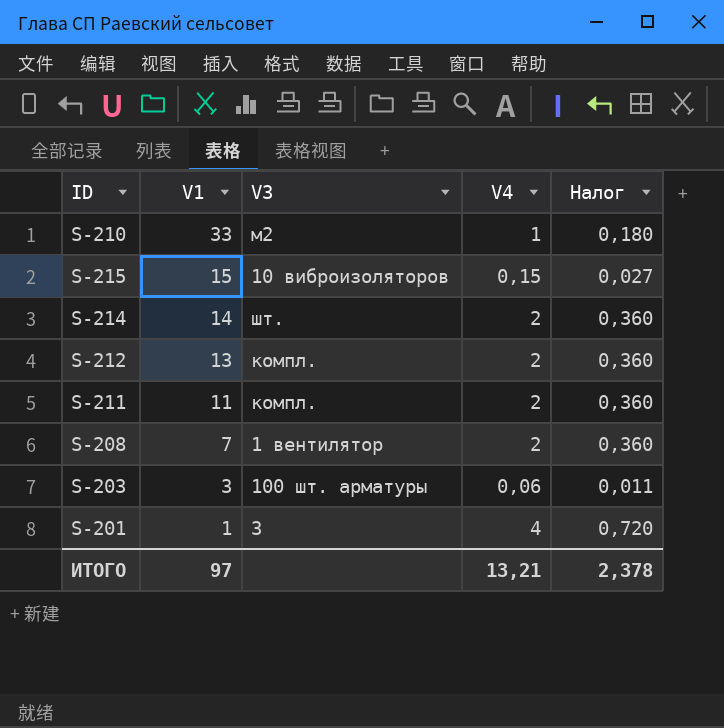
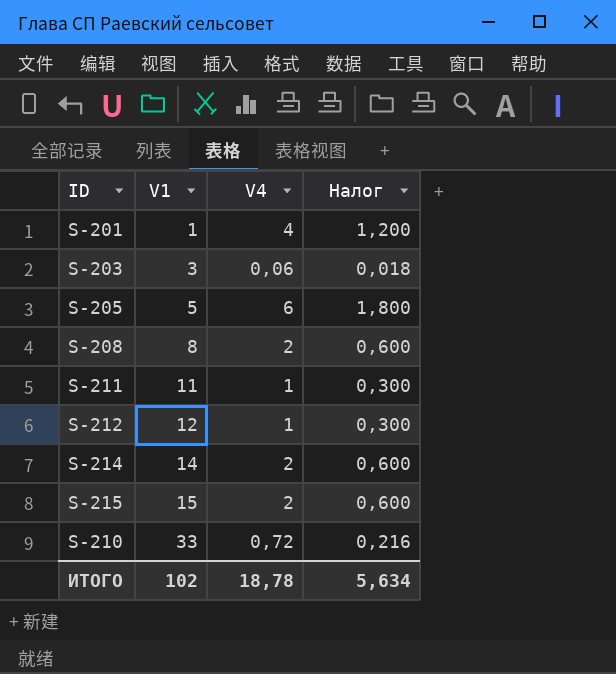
row order: V1 descending -> V1 ascending
column V3 | position: 3 -> none
column Налог | formula: [V4] * 0,18 -> [V4] * 0,3
row S-205: none -> 5 | 6 | 1,800
S-208 | V1: 7 -> 8
S-211 | V4: 2 -> 1
S-212 | V1: 13 -> 12
S-212 | V4: 2 -> 1
S-215 | V4: 0,15 -> 2
S-210 | V4: 1 -> 0,72
ИТОГО | V1: 97 -> 102
ИТОГО | V4: 13,21 -> 18,78
ИТОГО | Налог: 2,378 -> 5,634

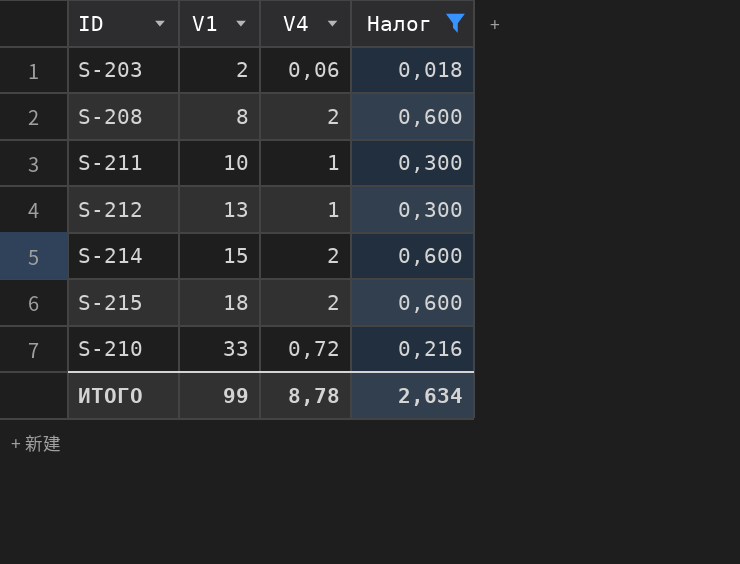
filter: none -> Налог <= 0,600
S-203 | V1: 3 -> 2
S-211 | V1: 11 -> 10
S-212 | V1: 12 -> 13
S-214 | V1: 14 -> 15
S-215 | V1: 15 -> 18
ИТОГО | V1: 102 -> 99
ИТОГО | V4: 18,78 -> 8,78
ИТОГО | Налог: 5,634 -> 2,634

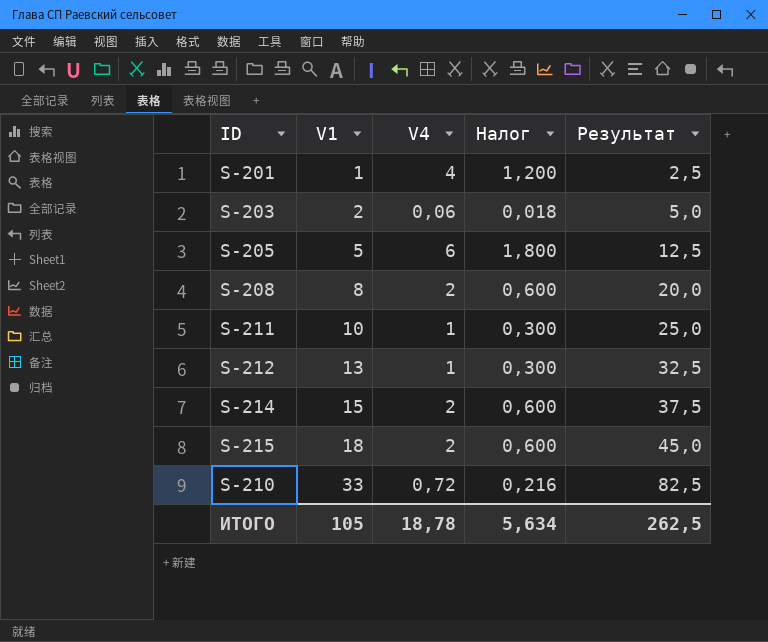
filter: Налог <= 0,600 -> none
column Результат | formula: none -> [V1] * 2,5
ИТОГО | V1: 99 -> 105
ИТОГО | V4: 8,78 -> 18,78
ИТОГО | Налог: 2,634 -> 5,634

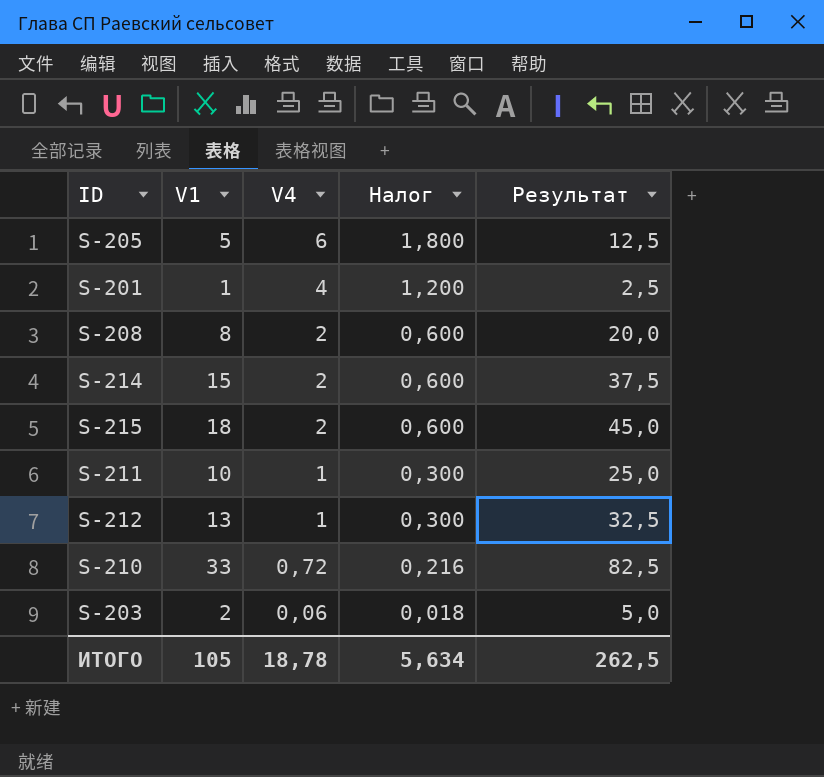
row order: V1 ascending -> V4 descending

